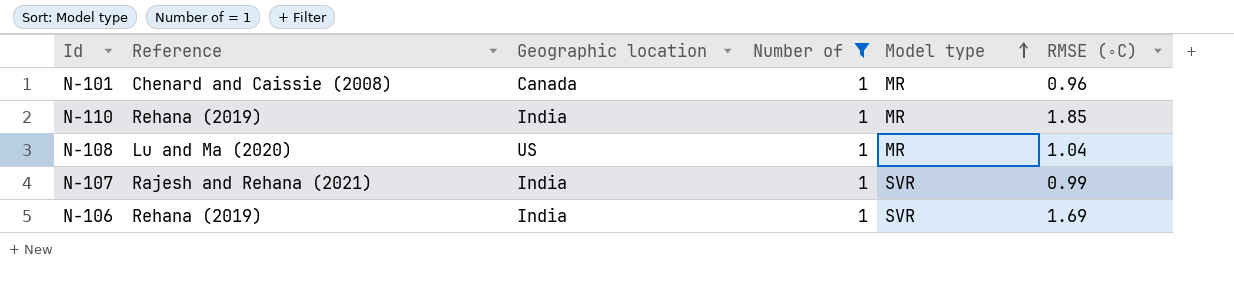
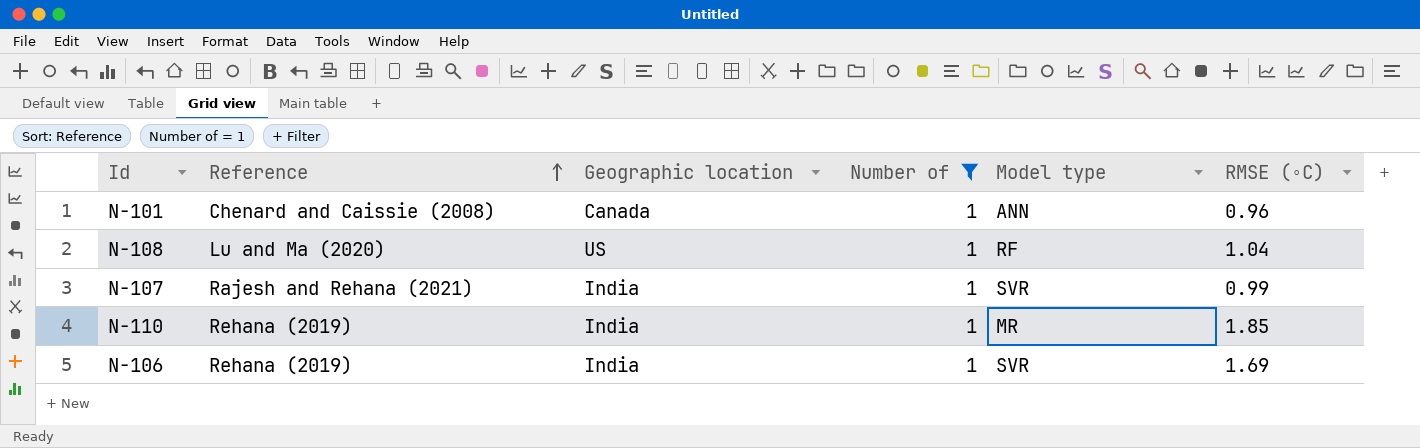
row order: Model type ascending -> Reference ascending
N-101 | Model type: MR -> ANN
N-108 | Model type: MR -> RF

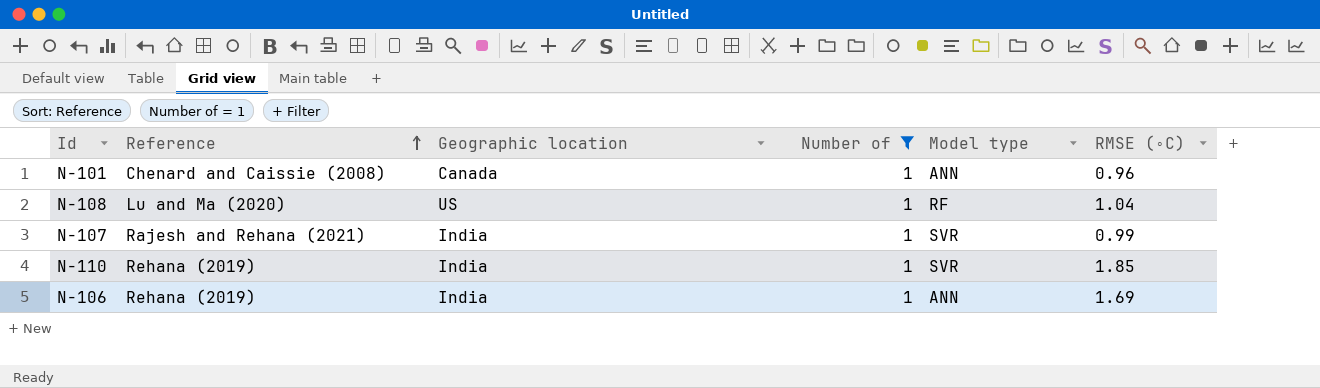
N-110 | Model type: MR -> SVR
N-106 | Model type: SVR -> ANN

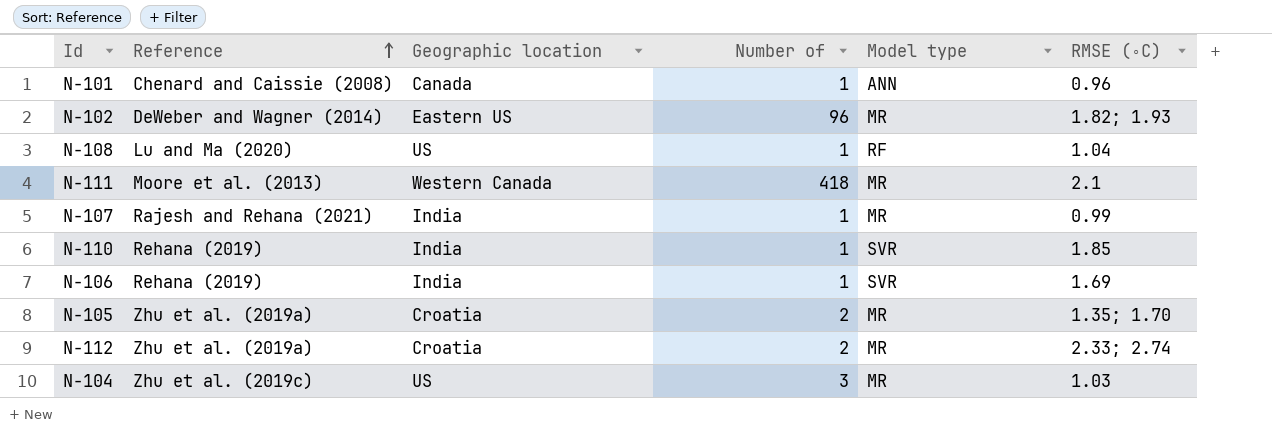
filter: Number of = 1 -> none
N-107 | Model type: SVR -> MR
N-106 | Model type: ANN -> SVR

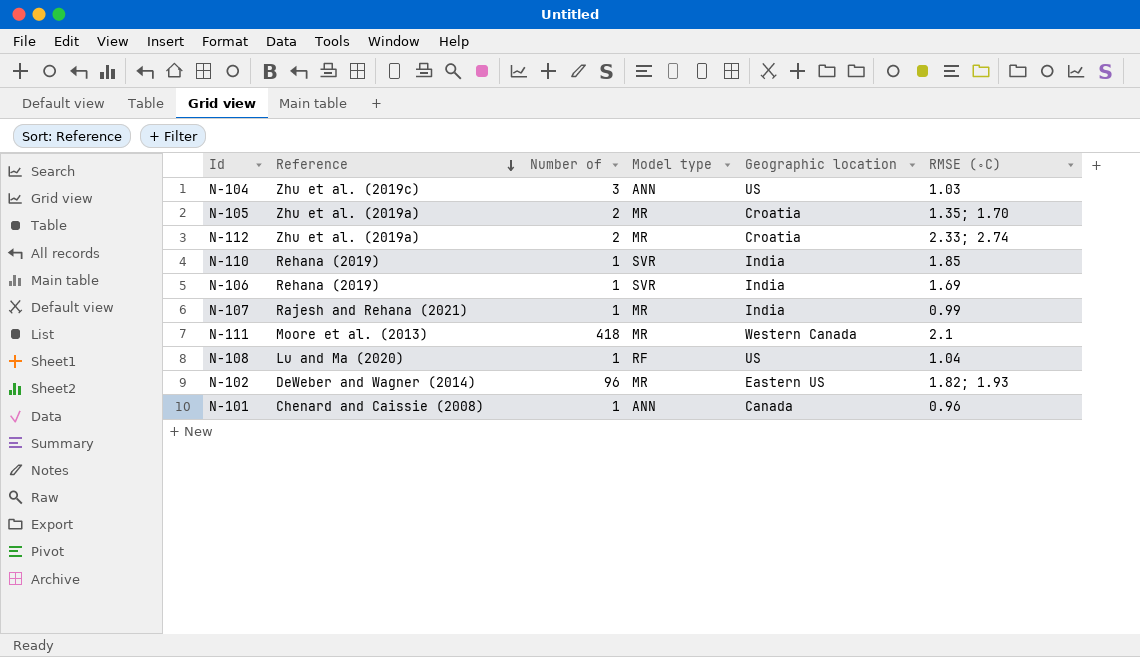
row order: Reference ascending -> Reference descending
column Geographic location | position: 3 -> 5
N-104 | Model type: MR -> ANN

